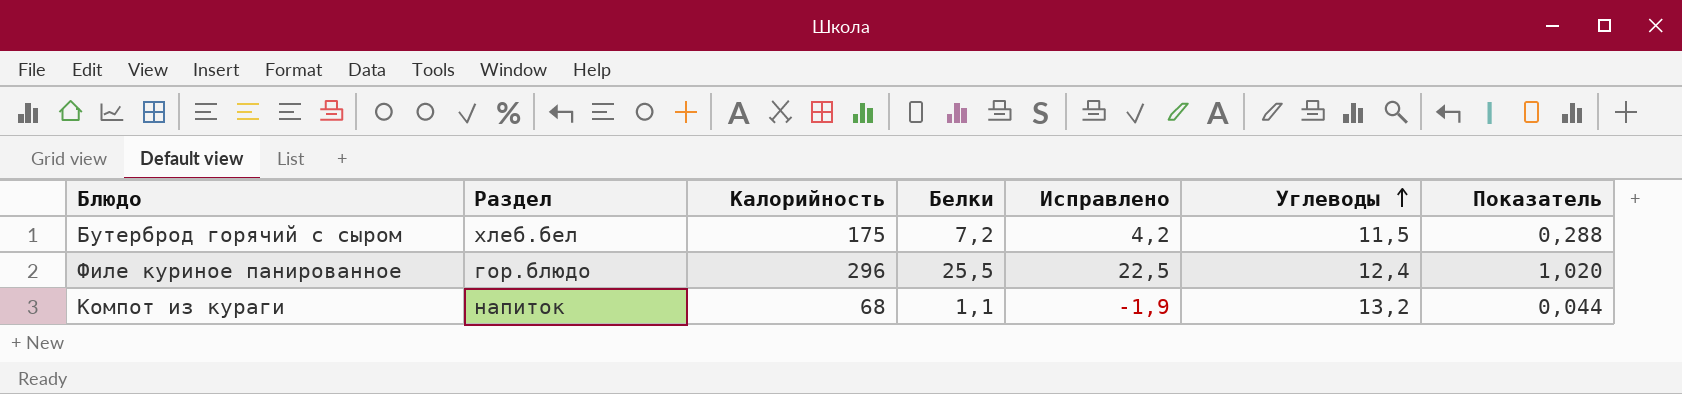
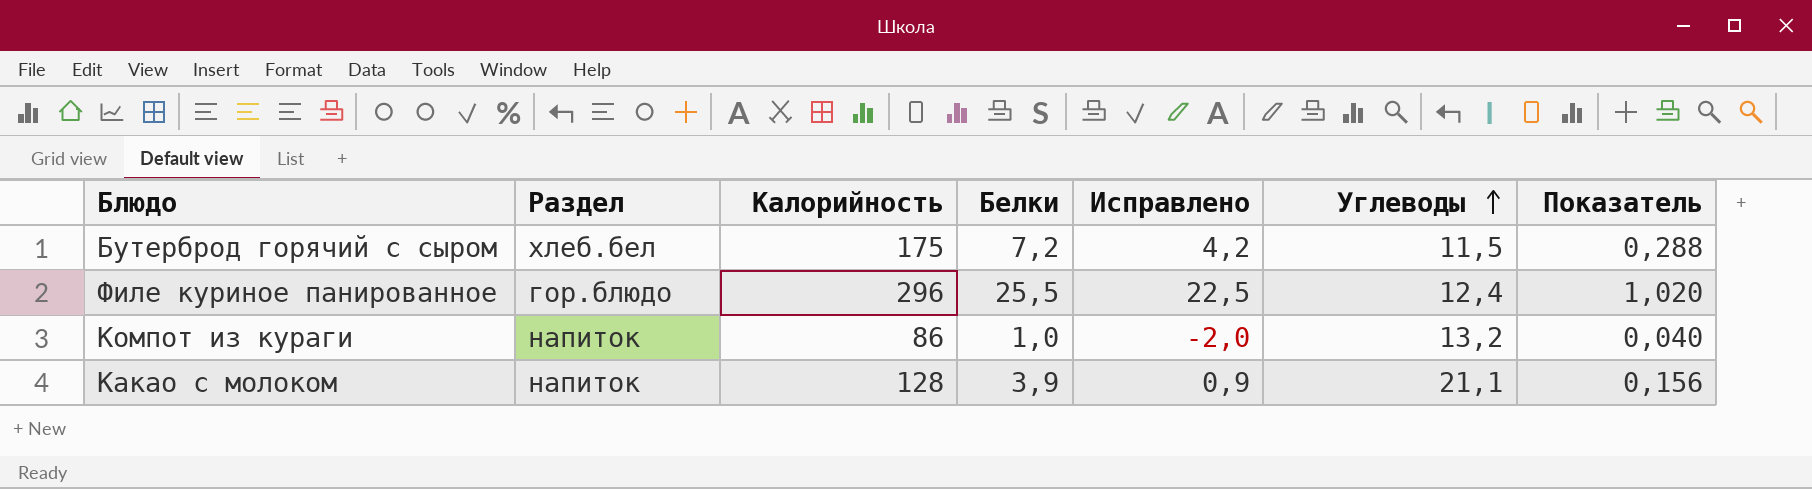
Компот из кураги | Калорийность: 68 -> 86
Компот из кураги | Белки: 1,1 -> 1,0
Компот из кураги | Исправлено: -1,9 -> -2,0
Компот из кураги | Показатель: 0,044 -> 0,040
row Какао с молоком: none -> напиток | 128 | 3,9 | 0,9 | 21,1 | 0,156

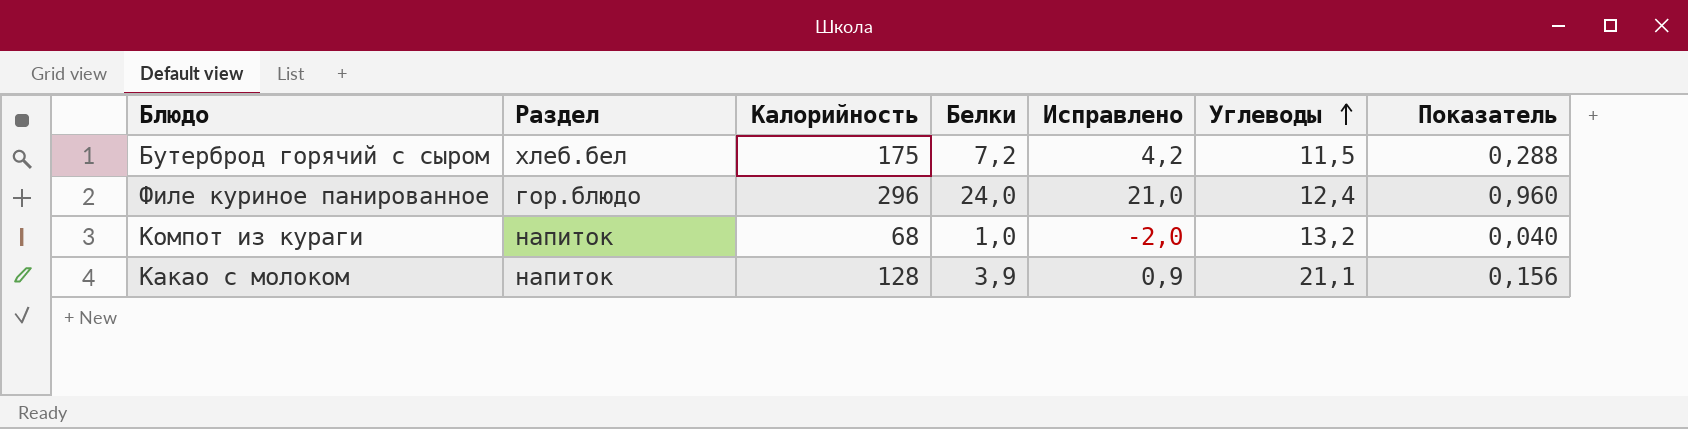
Филе куриное панированное | Белки: 25,5 -> 24,0
Филе куриное панированное | Исправлено: 22,5 -> 21,0
Филе куриное панированное | Показатель: 1,020 -> 0,960
Компот из кураги | Калорийность: 86 -> 68

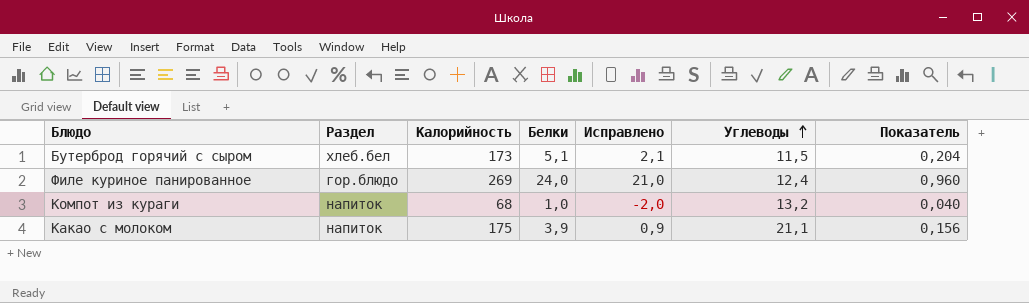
Бутерброд горячий с сыром | Калорийность: 175 -> 173
Бутерброд горячий с сыром | Белки: 7,2 -> 5,1
Бутерброд горячий с сыром | Исправлено: 4,2 -> 2,1
Бутерброд горячий с сыром | Показатель: 0,288 -> 0,204
Филе куриное панированное | Калорийность: 296 -> 269
Какао с молоком | Калорийность: 128 -> 175

